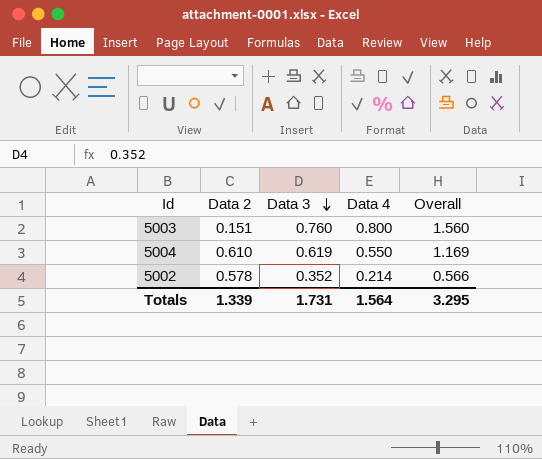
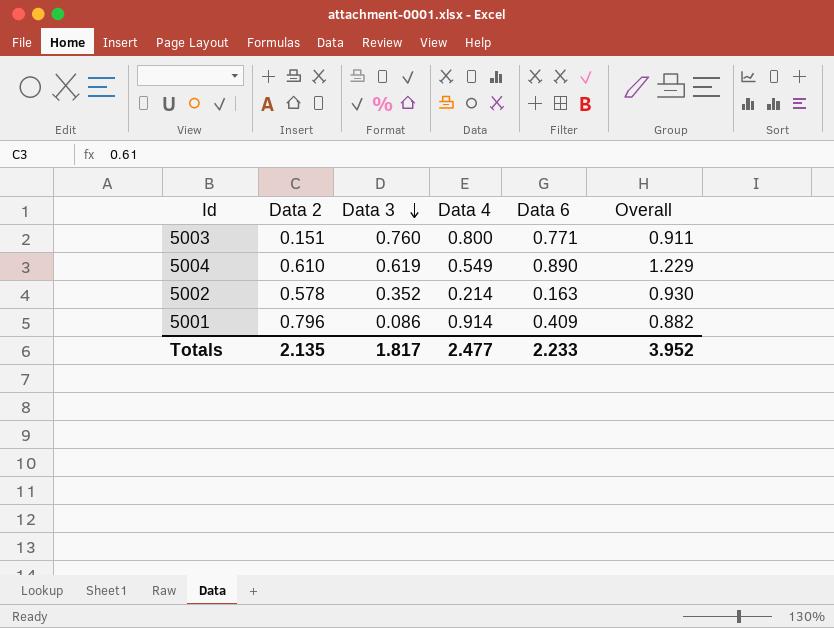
column Data 6 | position: none -> 5
column Overall | formula: [Data 3] + [Data 4] -> [Data 2] + [Data 3]
5004 | Data 4: 0.550 -> 0.549
row 5001: none -> 0.796 | 0.086 | 0.914 | 0.409 | 0.882
Totals | Data 2: 1.339 -> 2.135
Totals | Data 3: 1.731 -> 1.817
Totals | Data 4: 1.564 -> 2.477
Totals | Overall: 3.295 -> 3.952

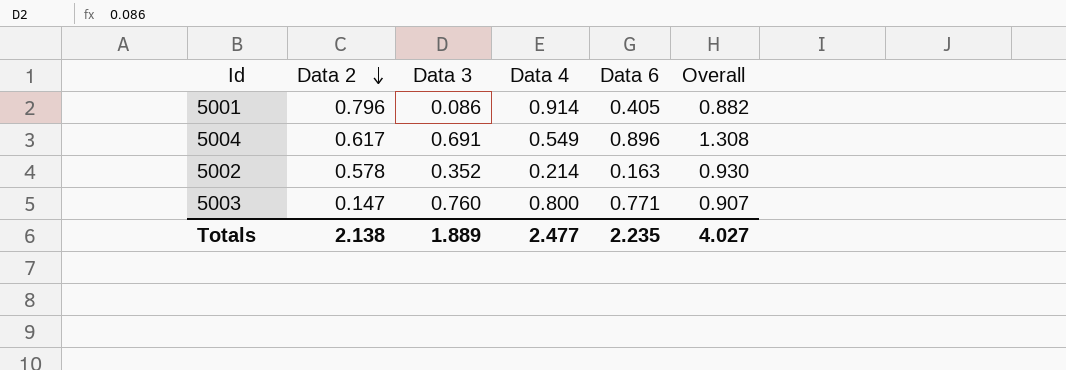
row order: Data 3 descending -> Data 2 descending
5001 | Data 6: 0.409 -> 0.405
5004 | Data 2: 0.610 -> 0.617
5004 | Data 3: 0.619 -> 0.691
5004 | Data 6: 0.890 -> 0.896
5004 | Overall: 1.229 -> 1.308
5003 | Data 2: 0.151 -> 0.147
5003 | Overall: 0.911 -> 0.907
Totals | Data 2: 2.135 -> 2.138
Totals | Data 3: 1.817 -> 1.889
Totals | Data 6: 2.233 -> 2.235
Totals | Overall: 3.952 -> 4.027

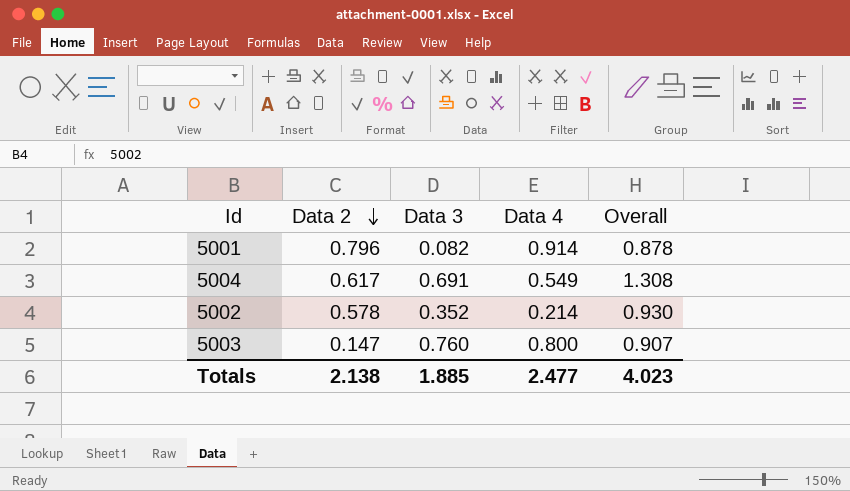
column Data 6 | position: 5 -> none
5001 | Data 3: 0.086 -> 0.082
5001 | Overall: 0.882 -> 0.878
Totals | Data 3: 1.889 -> 1.885
Totals | Overall: 4.027 -> 4.023

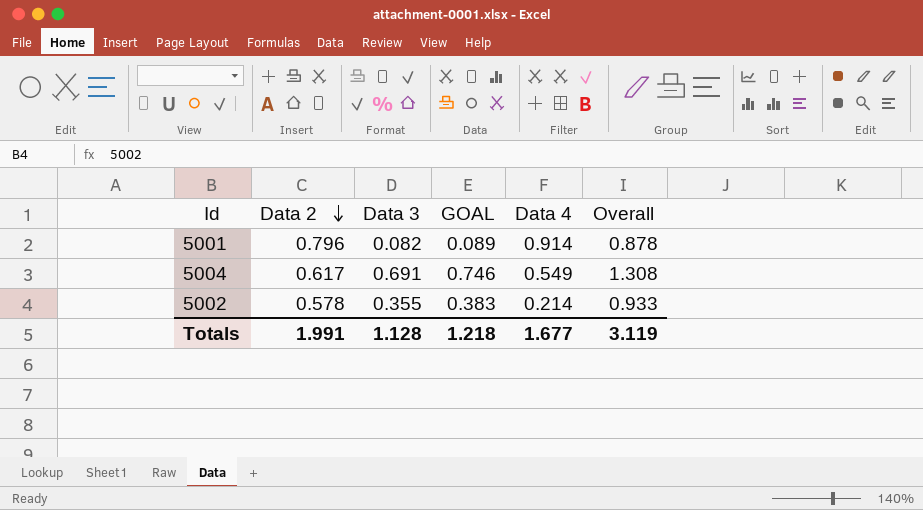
column GOAL | formula: none -> [Data 3] * 1.08
row 5003: 0.147 | 0.760 | 0.800 | 0.907 -> none
5002 | Data 3: 0.352 -> 0.355
5002 | Overall: 0.930 -> 0.933
Totals | Data 2: 2.138 -> 1.991
Totals | Data 3: 1.885 -> 1.128
Totals | Data 4: 2.477 -> 1.677
Totals | Overall: 4.023 -> 3.119

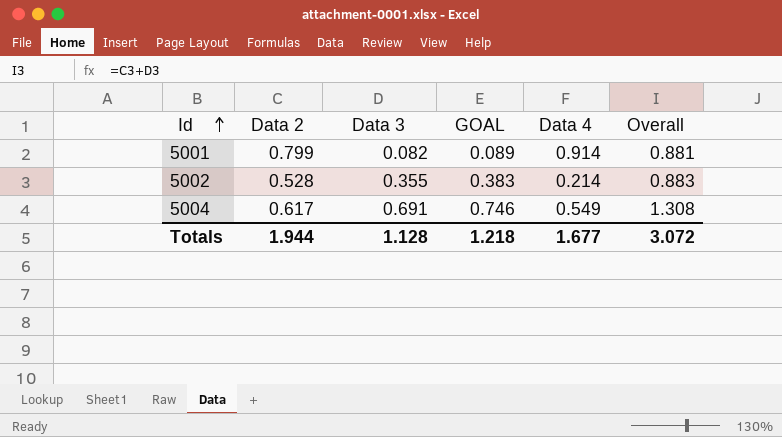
row order: Data 2 descending -> Id ascending
5001 | Data 2: 0.796 -> 0.799
5001 | Overall: 0.878 -> 0.881
5002 | Data 2: 0.578 -> 0.528
5002 | Overall: 0.933 -> 0.883
Totals | Data 2: 1.991 -> 1.944
Totals | Overall: 3.119 -> 3.072

